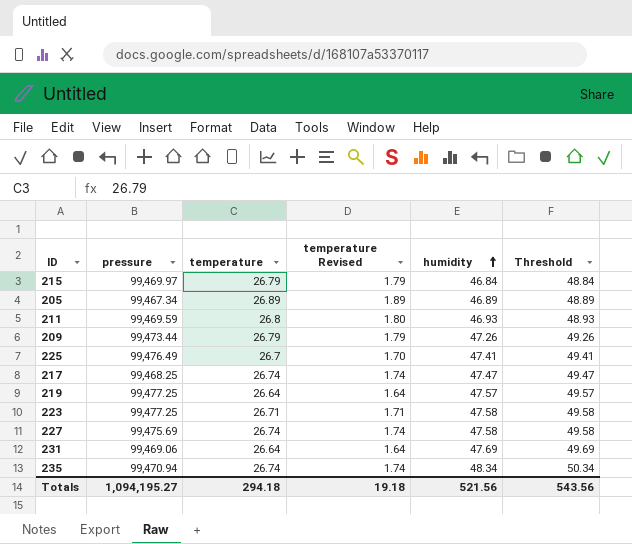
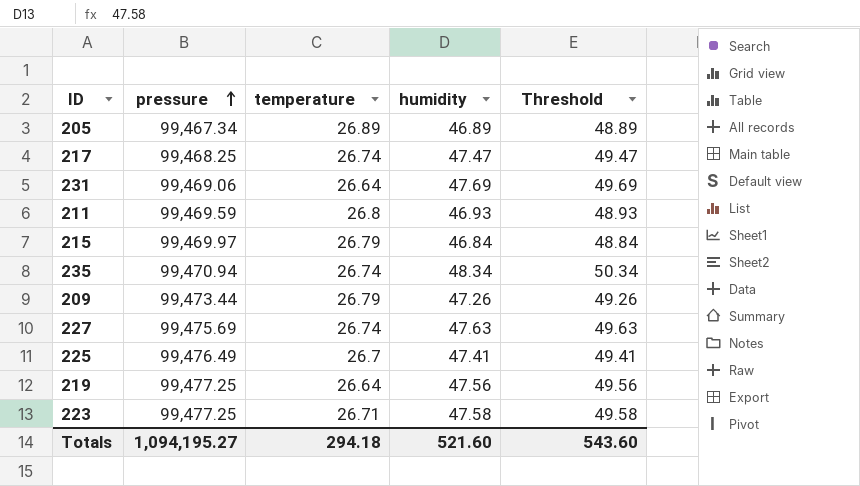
row order: humidity ascending -> pressure ascending
column temperature Revised | formula: [temperature] - 25 -> none
227 | humidity: 47.58 -> 47.63
227 | Threshold: 49.58 -> 49.63
219 | humidity: 47.57 -> 47.56
219 | Threshold: 49.57 -> 49.56
Totals | humidity: 521.56 -> 521.60
Totals | Threshold: 543.56 -> 543.60

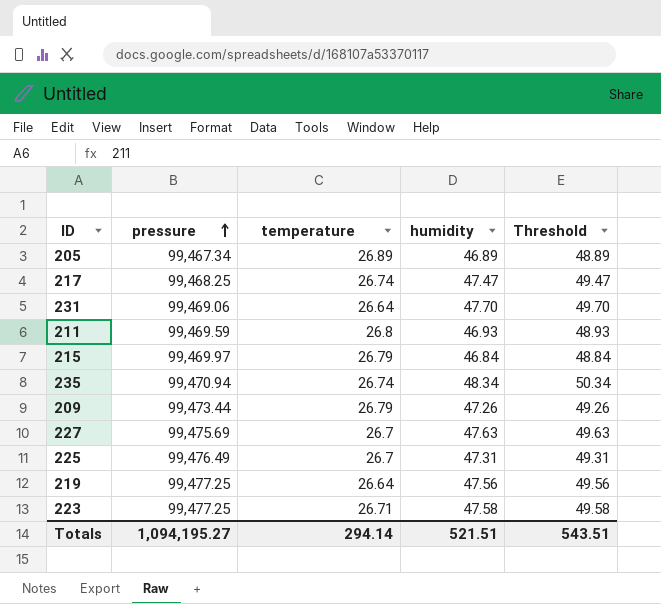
231 | humidity: 47.69 -> 47.70
231 | Threshold: 49.69 -> 49.70
227 | temperature: 26.74 -> 26.7
225 | humidity: 47.41 -> 47.31
225 | Threshold: 49.41 -> 49.31
Totals | temperature: 294.18 -> 294.14
Totals | humidity: 521.60 -> 521.51
Totals | Threshold: 543.60 -> 543.51

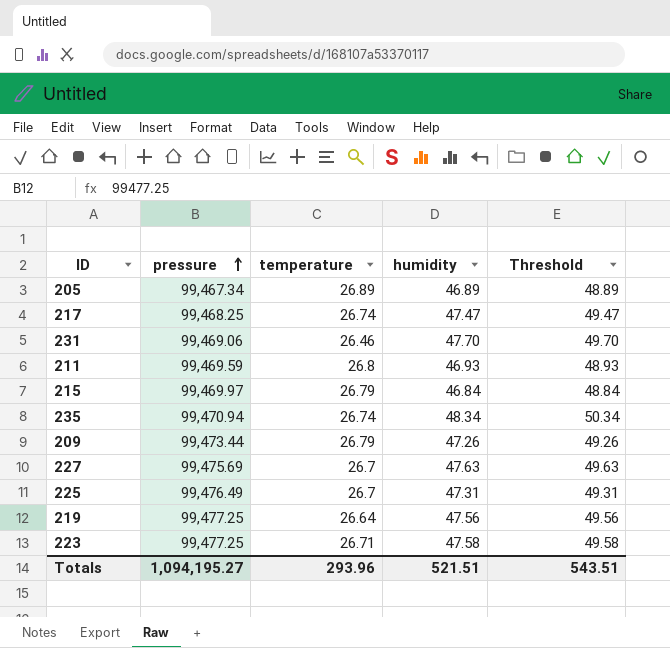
231 | temperature: 26.64 -> 26.46
Totals | temperature: 294.14 -> 293.96

